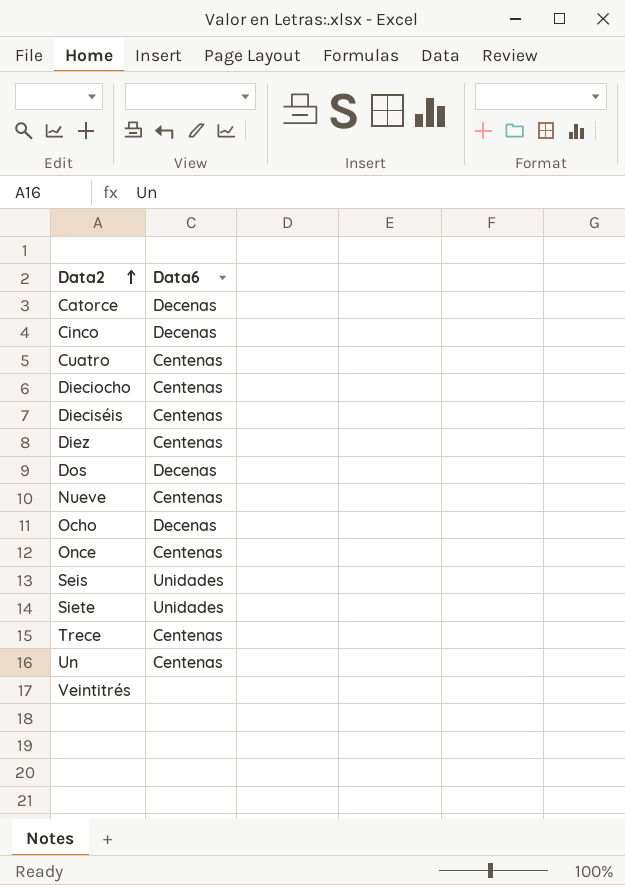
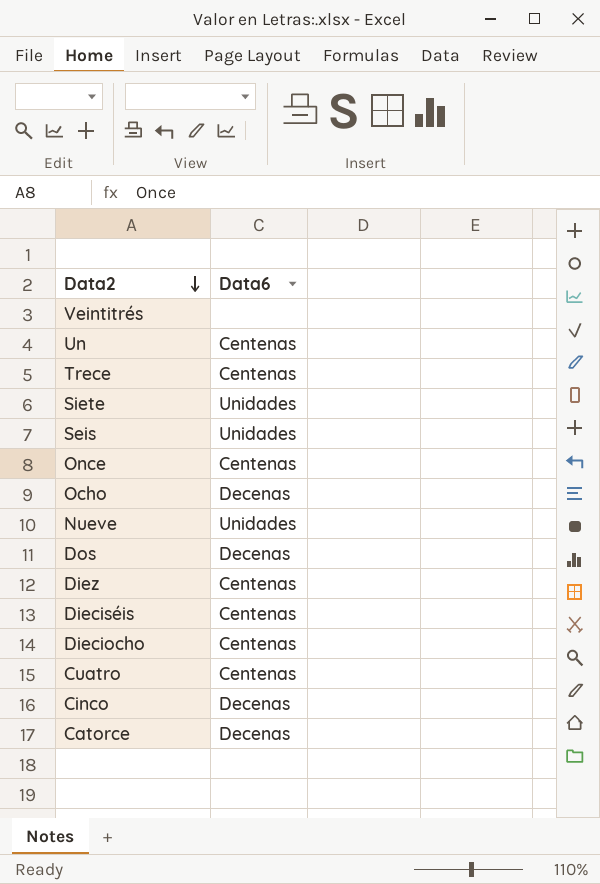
row order: Data2 ascending -> Data2 descending
Nueve | Data6: Centenas -> Unidades

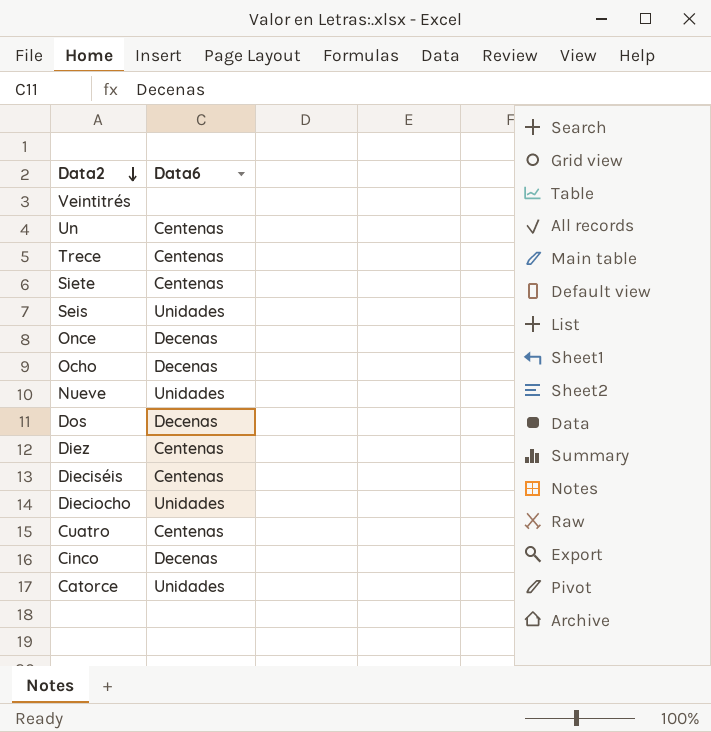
Siete | Data6: Unidades -> Centenas
Once | Data6: Centenas -> Decenas
Dieciocho | Data6: Centenas -> Unidades
Catorce | Data6: Decenas -> Unidades

